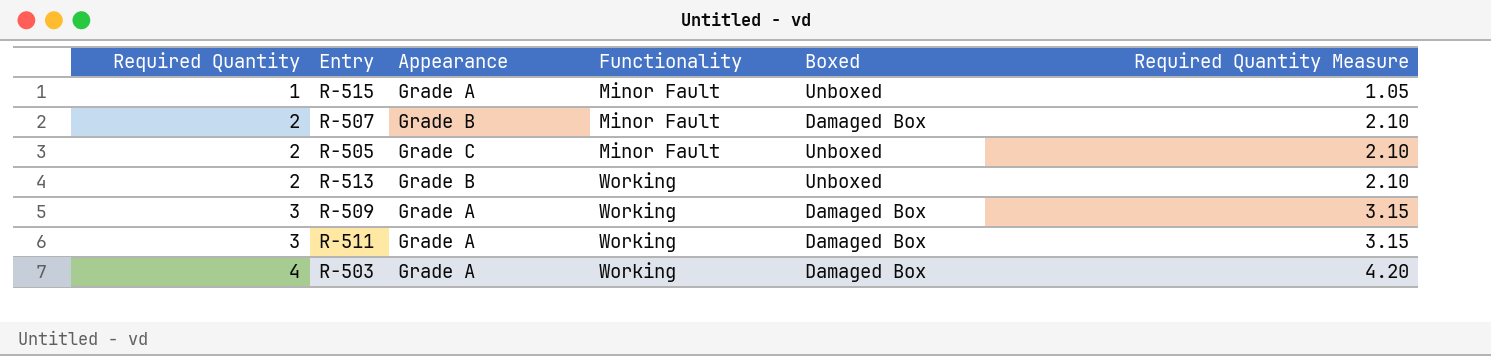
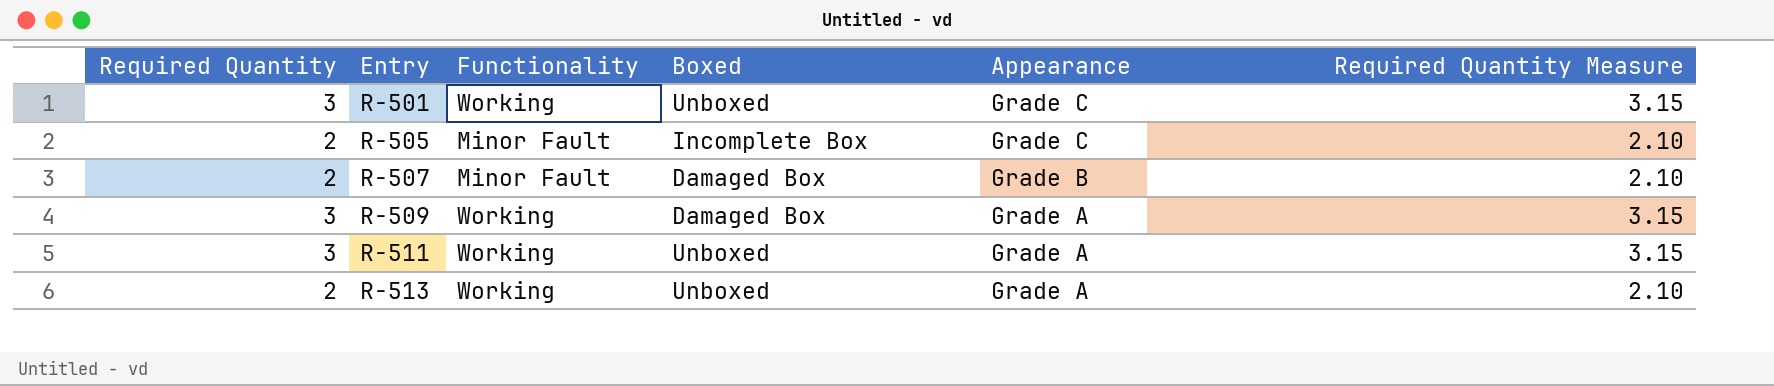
row order: Required Quantity ascending -> Entry ascending
column Appearance | position: 3 -> 5
row R-515: 1 | Grade A | Minor Fault | Unboxed | 1.05 -> none
row R-503: 4 | Grade A | Working | Damaged Box | 4.20 -> none
row R-501: none -> 3 | Working | Unboxed | Grade C | 3.15
R-505 | Boxed: Unboxed -> Incomplete Box
R-511 | Boxed: Damaged Box -> Unboxed
R-513 | Appearance: Grade B -> Grade A

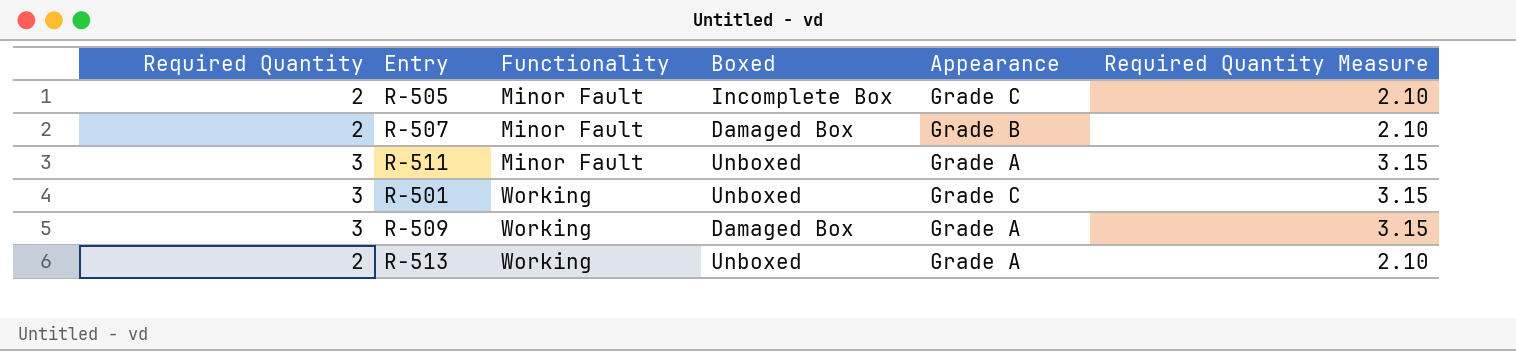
row order: Entry ascending -> Functionality ascending
R-511 | Functionality: Working -> Minor Fault

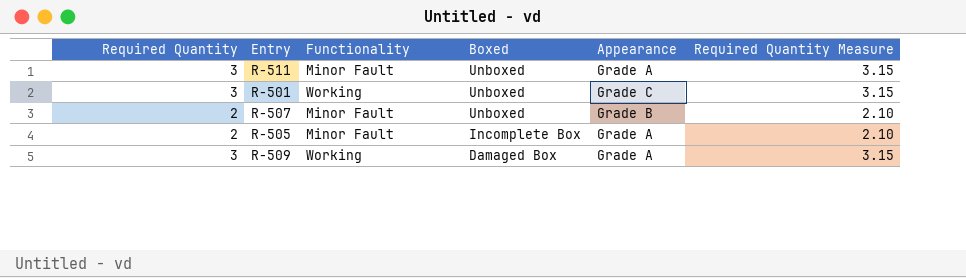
row order: Functionality ascending -> Boxed descending
row R-513: 2 | Working | Unboxed | Grade A | 2.10 -> none
R-507 | Boxed: Damaged Box -> Unboxed
R-505 | Appearance: Grade C -> Grade A

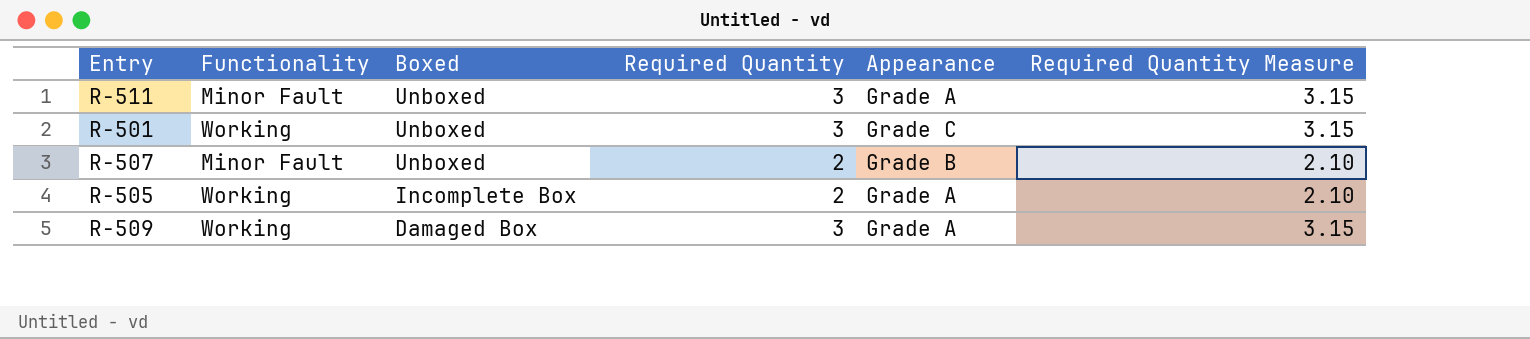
column Required Quantity | position: 1 -> 4
R-505 | Functionality: Minor Fault -> Working

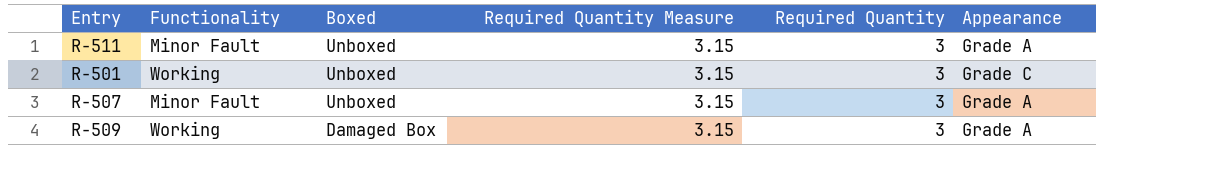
column Required Quantity Measure | position: 6 -> 4
row R-505: Working | Incomplete Box | 2 | Grade A | 2.10 -> none
R-507 | Required Quantity Measure: 2.10 -> 3.15
R-507 | Required Quantity: 2 -> 3
R-507 | Appearance: Grade B -> Grade A

